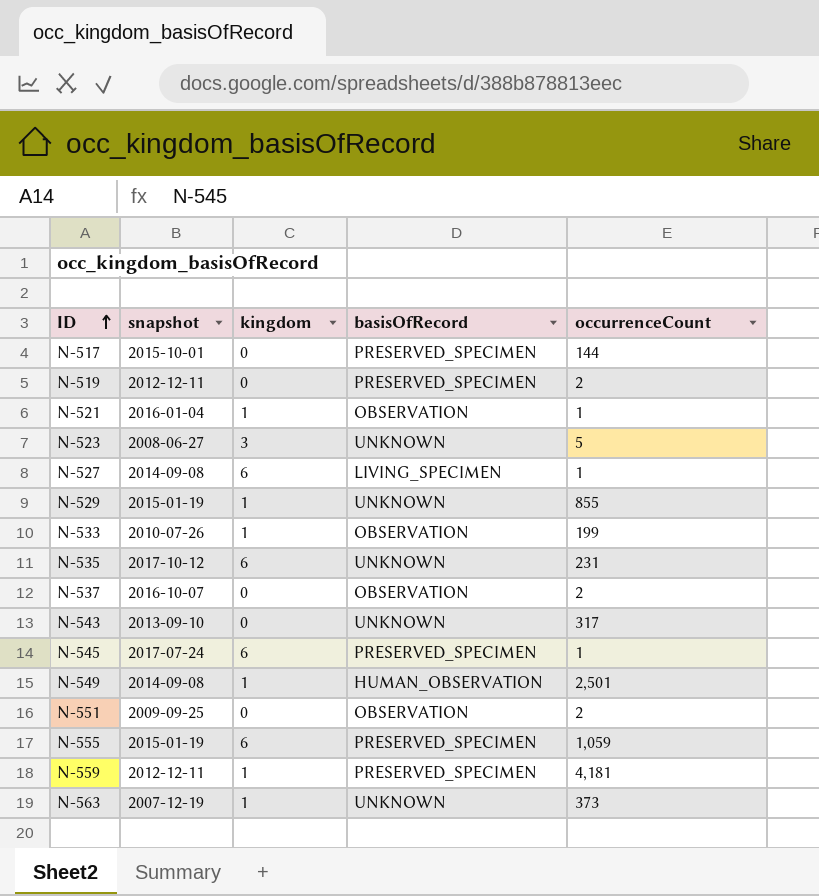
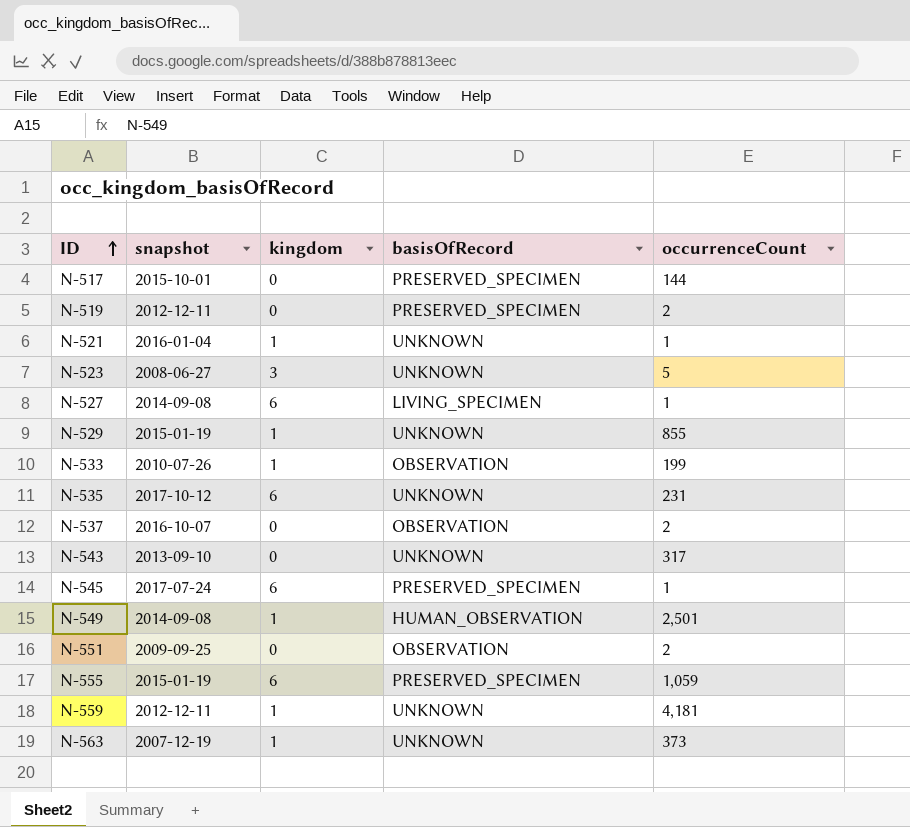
N-521 | basisOfRecord: OBSERVATION -> UNKNOWN
N-559 | basisOfRecord: PRESERVED_SPECIMEN -> UNKNOWN

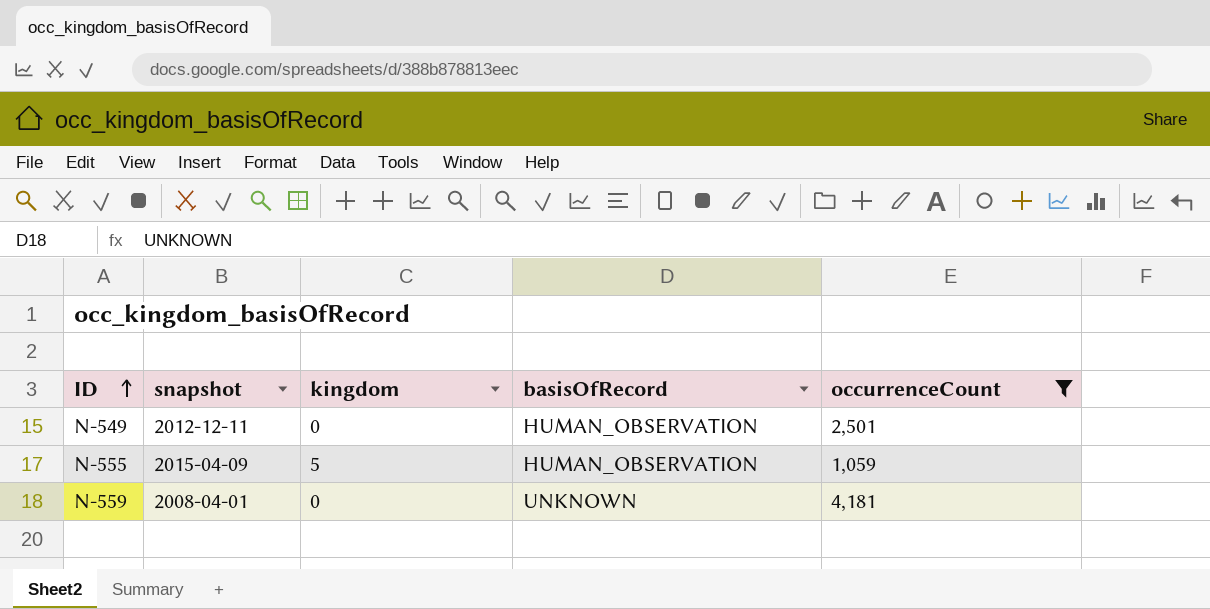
filter: none -> occurrenceCount >= 1,059
N-549 | snapshot: 2014-09-08 -> 2012-12-11
N-549 | kingdom: 1 -> 0
N-555 | snapshot: 2015-01-19 -> 2015-04-09
N-555 | kingdom: 6 -> 5
N-555 | basisOfRecord: PRESERVED_SPECIMEN -> HUMAN_OBSERVATION
N-559 | snapshot: 2012-12-11 -> 2008-04-01
N-559 | kingdom: 1 -> 0

